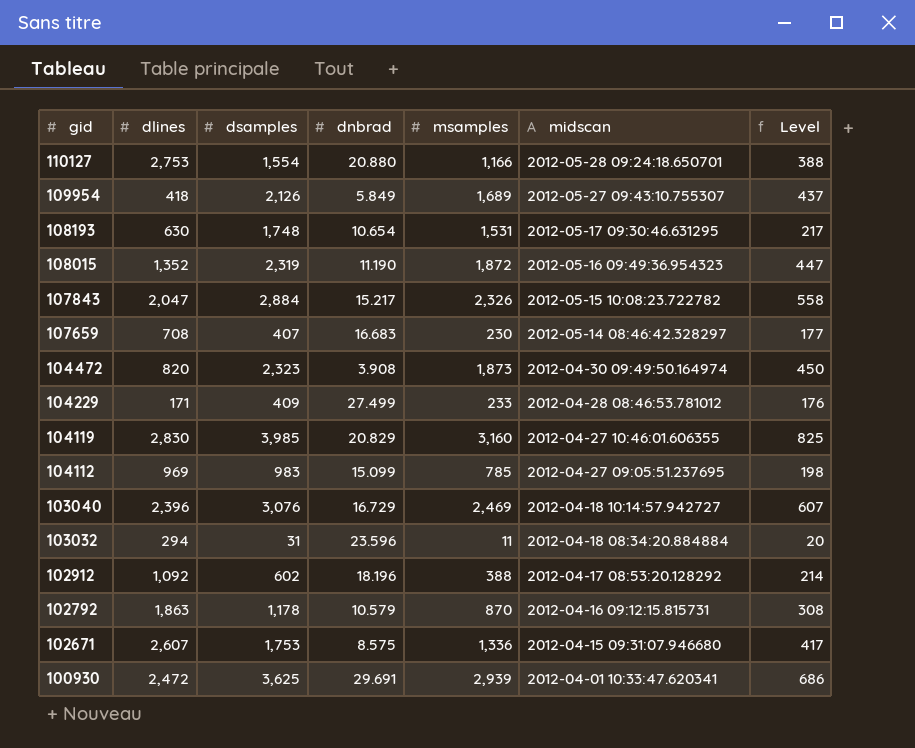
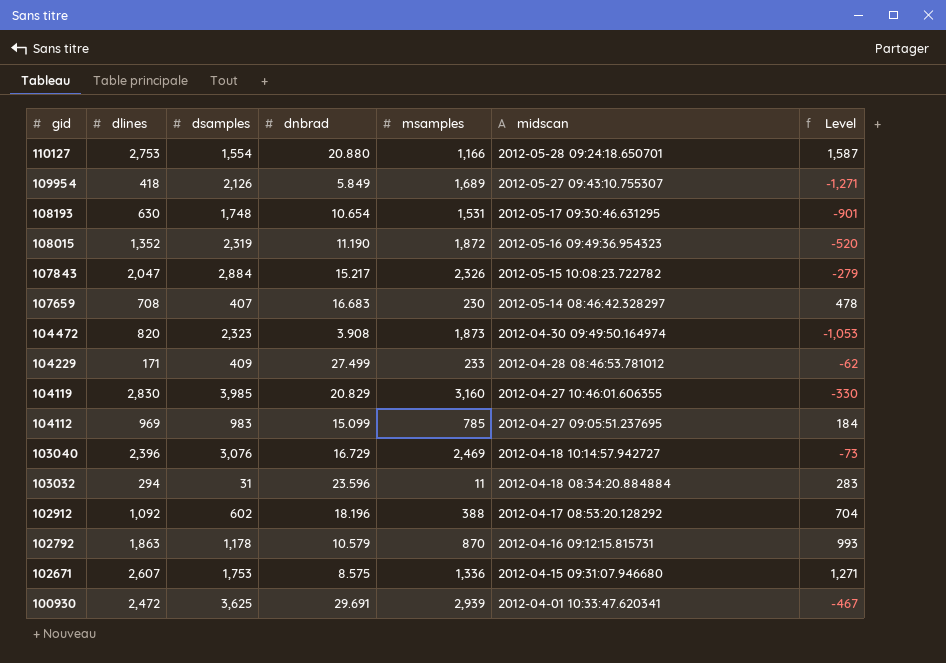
column Level | formula: [dsamples] - [msamples] -> [dlines] - [msamples]

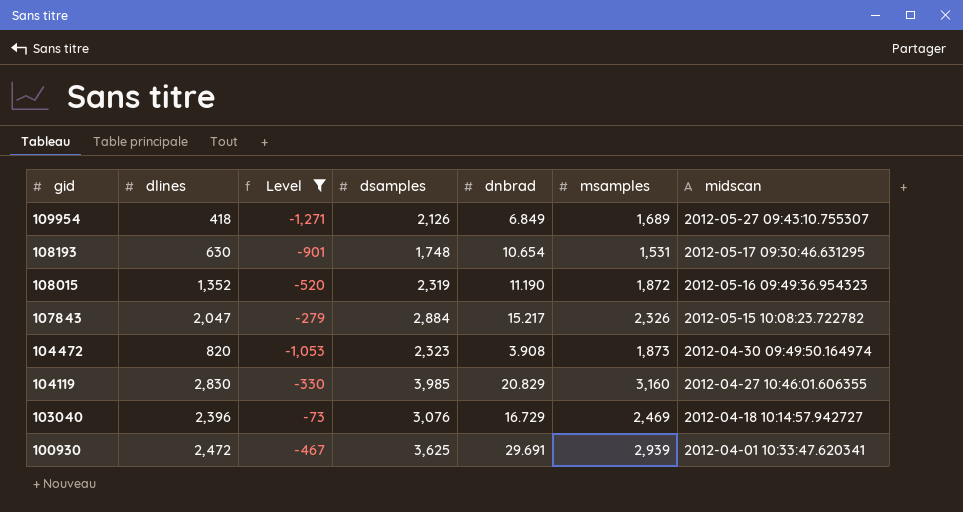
filter: none -> Level <= -73
column Level | position: 7 -> 3
109954 | dnbrad: 5.849 -> 6.849

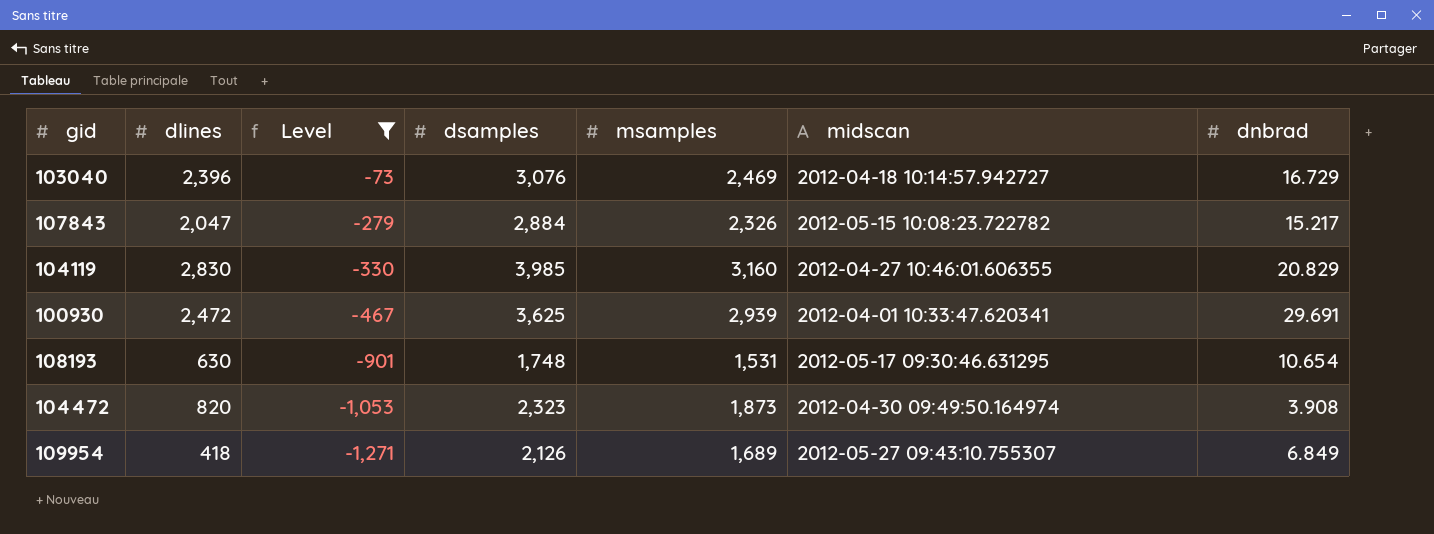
row order: gid descending -> Level descending
column dnbrad | position: 5 -> 7
row 108015: 1,352 | -520 | 2,319 | 11.190 | 1,872 | 2012-05-16 09:49:36.954323 -> none

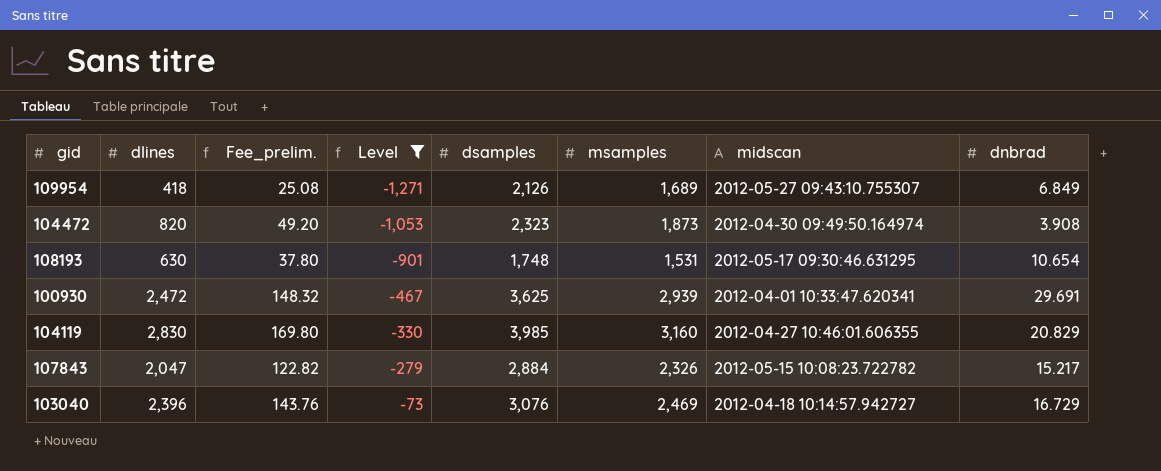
row order: Level descending -> Level ascending
column Fee_prelim. | formula: none -> [dlines] * 0.06

